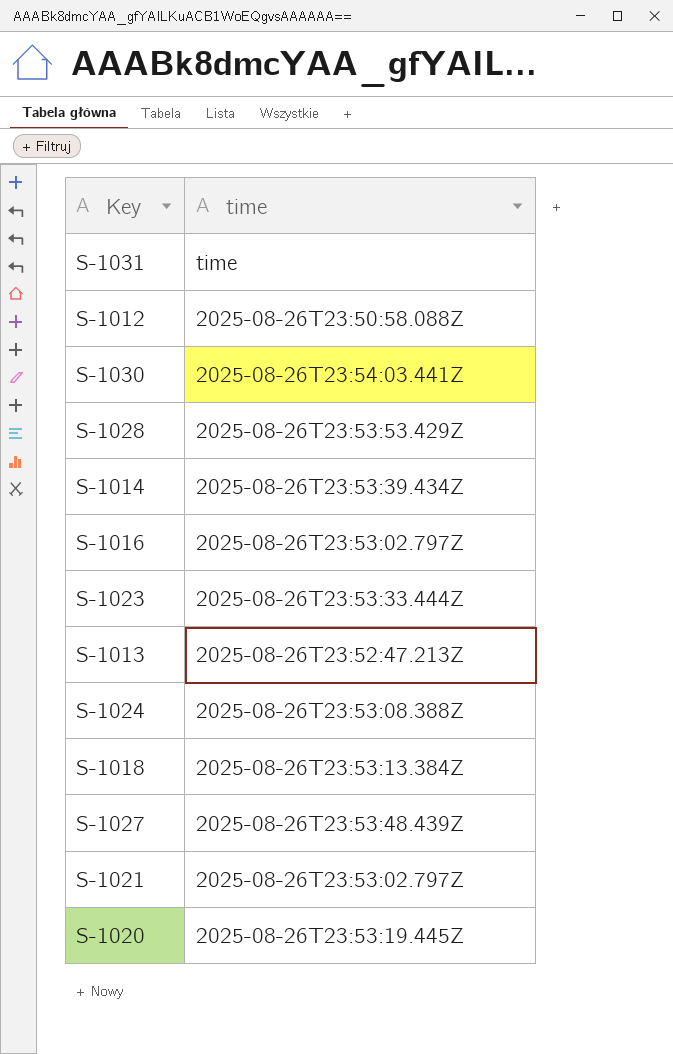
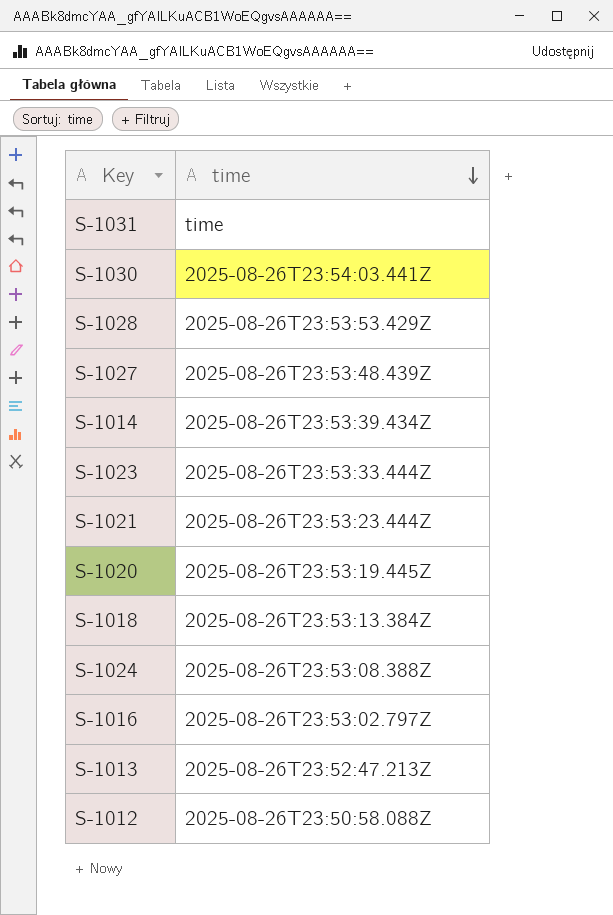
row order: none -> time descending
S-1021 | time: 2025-08-26T23:53:02.797Z -> 2025-08-26T23:53:23.444Z

